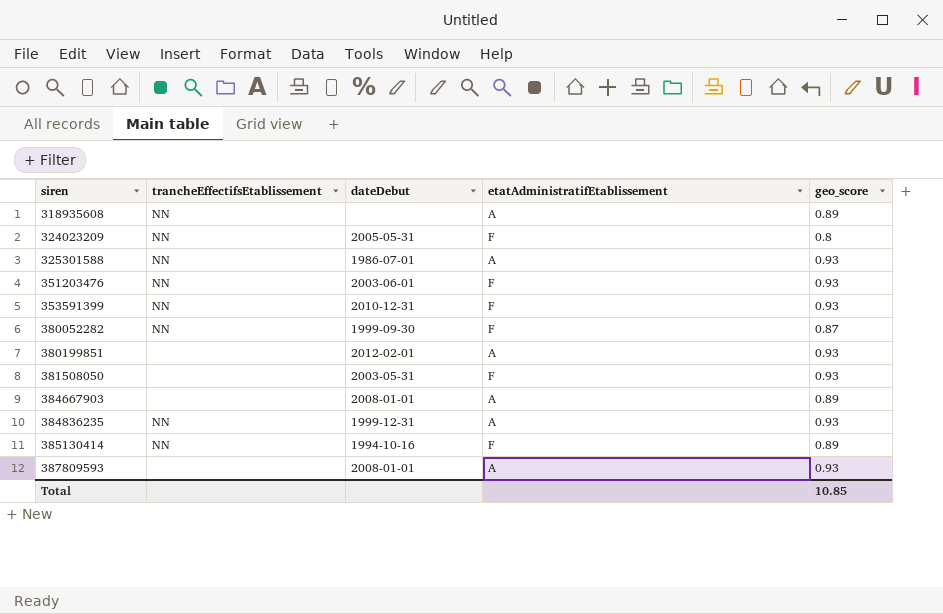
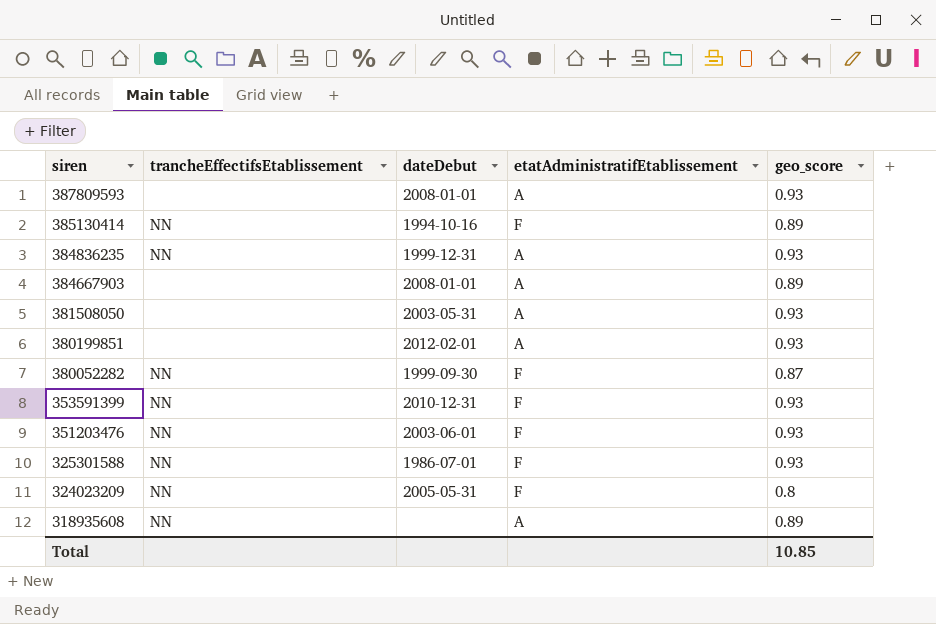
row order: siren ascending -> siren descending
381508050 | etatAdministratifEtablissement: F -> A
325301588 | etatAdministratifEtablissement: A -> F

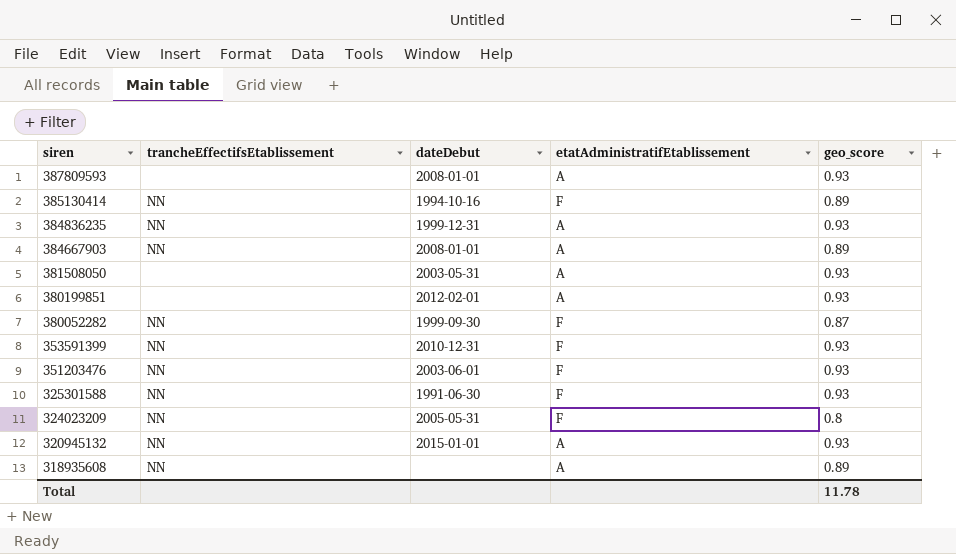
384667903 | trancheEffectifsEtablissement: none -> NN
325301588 | dateDebut: 1986-07-01 -> 1991-06-30
row 320945132: none -> NN | 2015-01-01 | A | 0.93
Total | geo_score: 10.85 -> 11.78

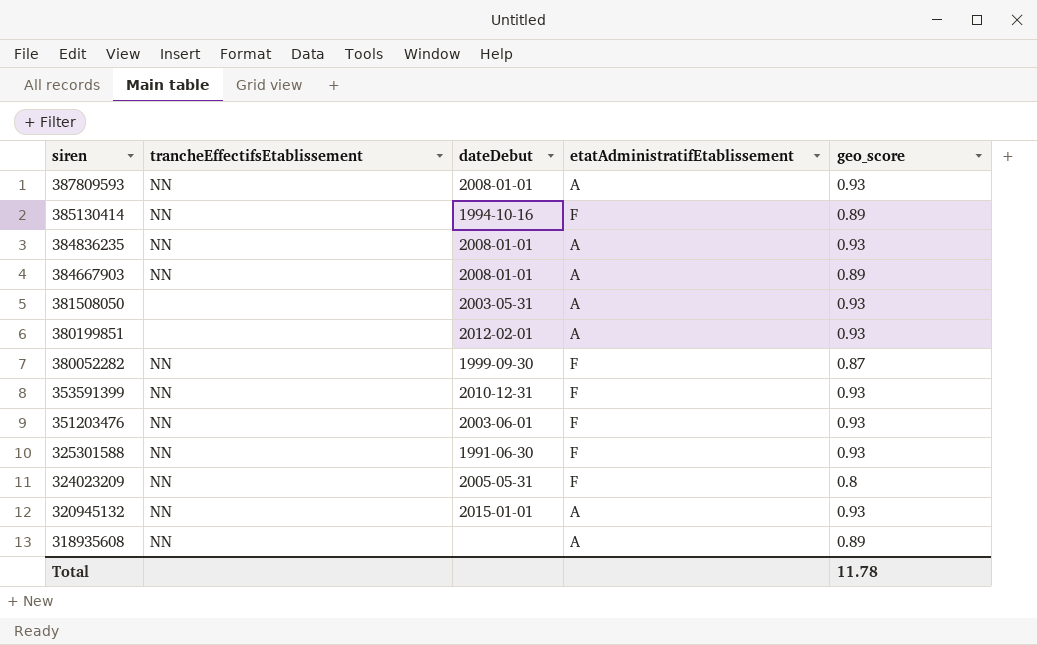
387809593 | trancheEffectifsEtablissement: none -> NN
384836235 | dateDebut: 1999-12-31 -> 2008-01-01

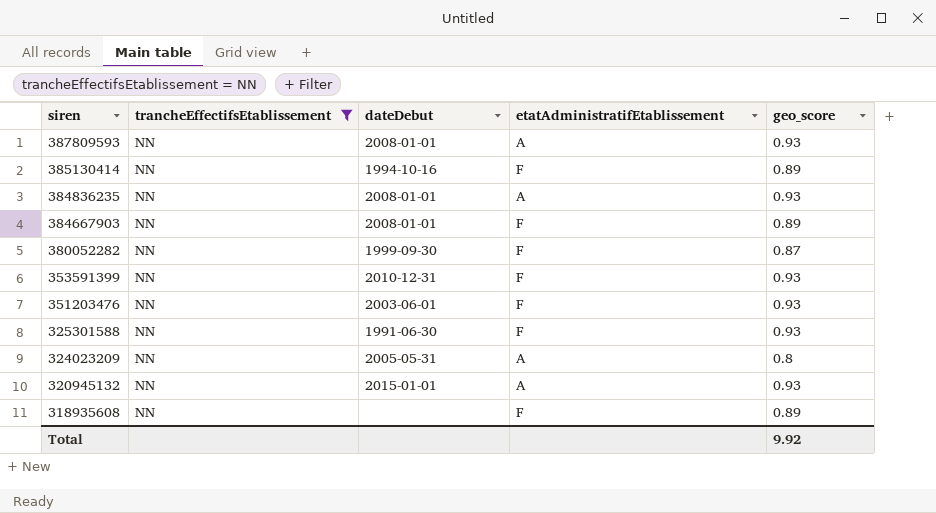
filter: none -> trancheEffectifsEtablissement = NN
384667903 | etatAdministratifEtablissement: A -> F
324023209 | etatAdministratifEtablissement: F -> A
318935608 | etatAdministratifEtablissement: A -> F
Total | geo_score: 11.78 -> 9.92

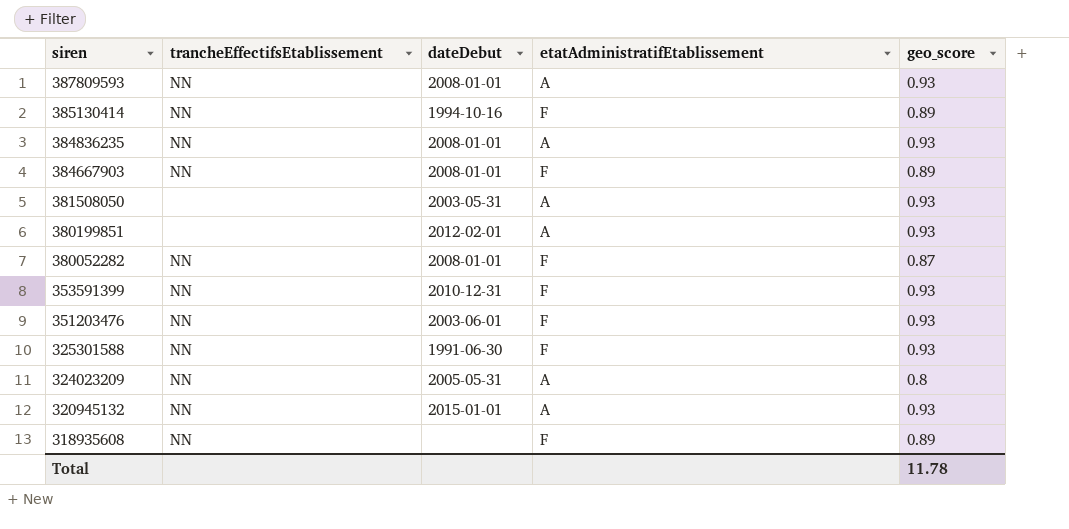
filter: trancheEffectifsEtablissement = NN -> none
380052282 | dateDebut: 1999-09-30 -> 2008-01-01
Total | geo_score: 9.92 -> 11.78

